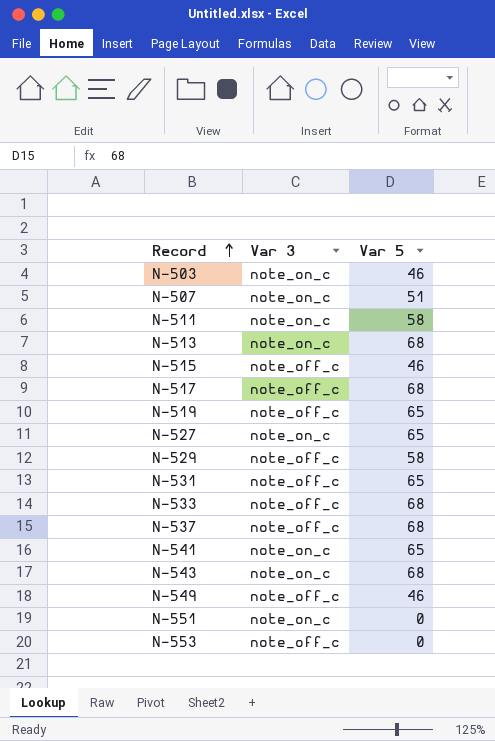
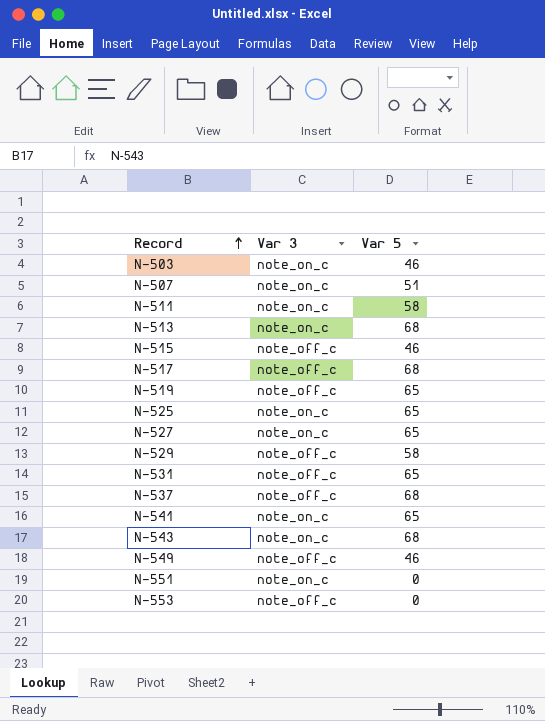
row N-533: note_off_c | 68 -> none
row N-525: none -> note_on_c | 65

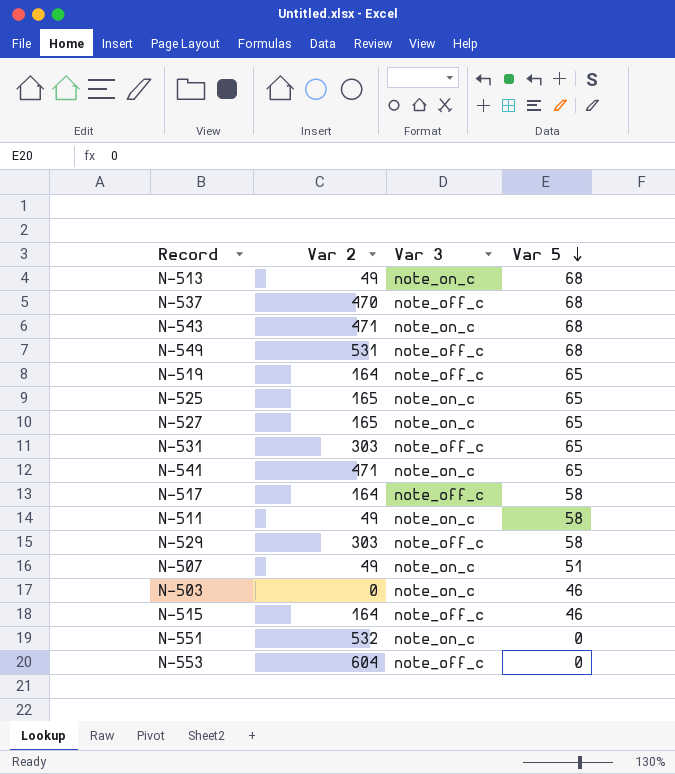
row order: Record ascending -> Var 5 descending
column Var 2 | position: none -> 2
N-549 | Var 5: 46 -> 68
N-517 | Var 5: 68 -> 58

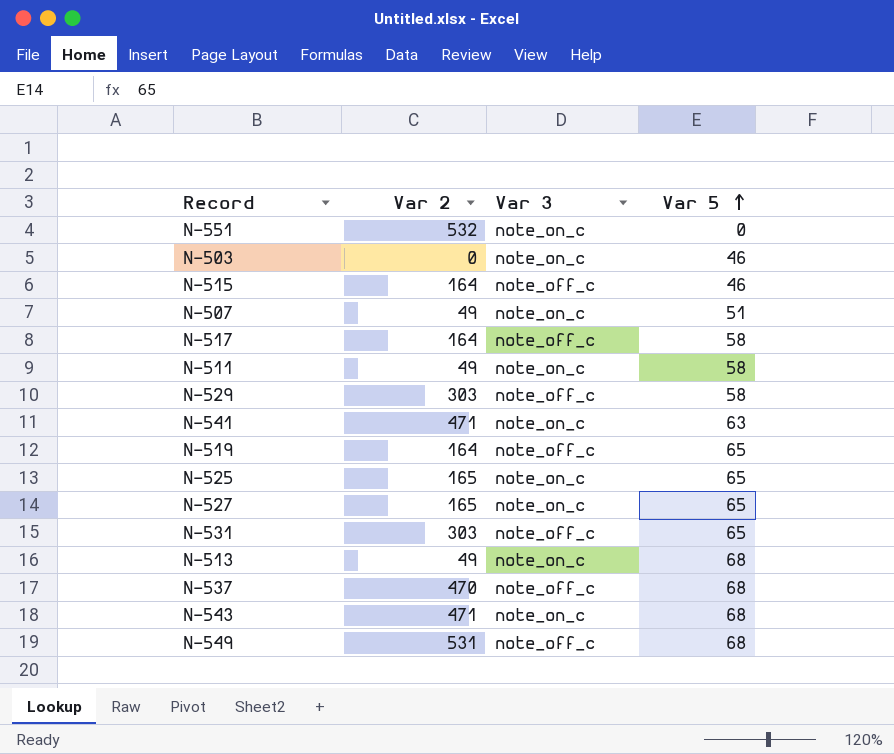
row order: Var 5 descending -> Var 5 ascending
row N-553: 604 | note_off_c | 0 -> none
N-541 | Var 5: 65 -> 63

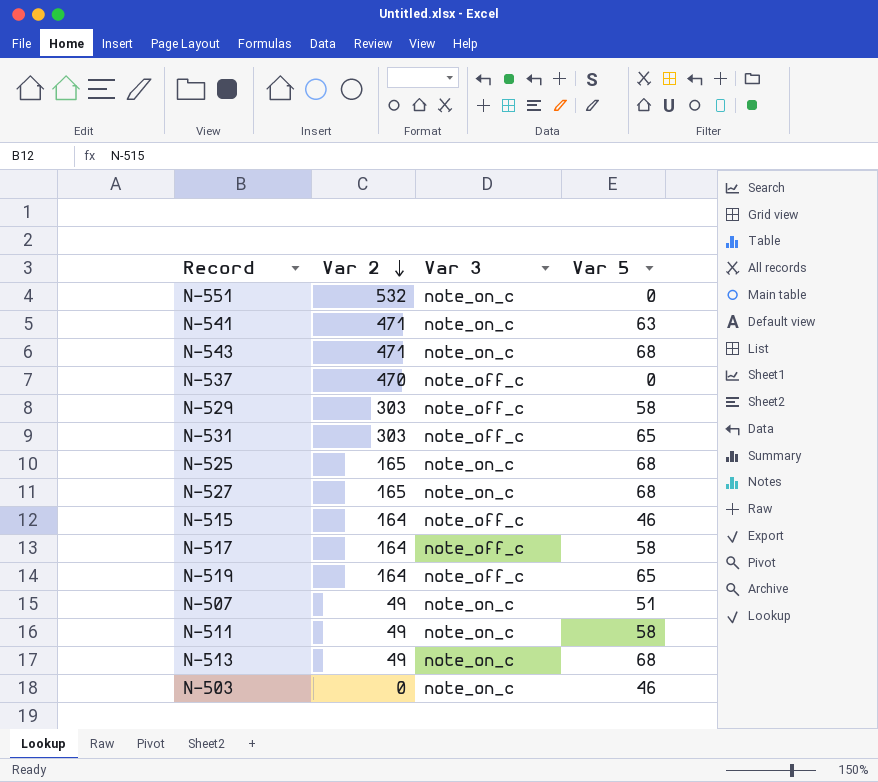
row order: Var 5 ascending -> Var 2 descending
row N-549: 531 | note_off_c | 68 -> none
N-537 | Var 5: 68 -> 0
N-525 | Var 5: 65 -> 68
N-527 | Var 5: 65 -> 68

